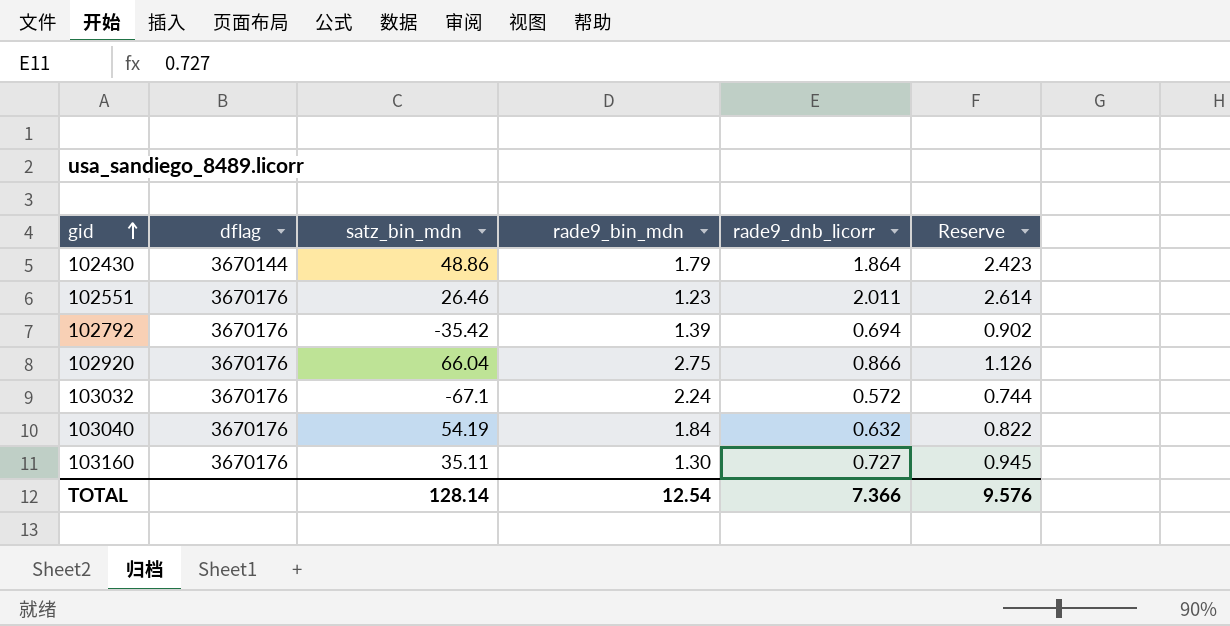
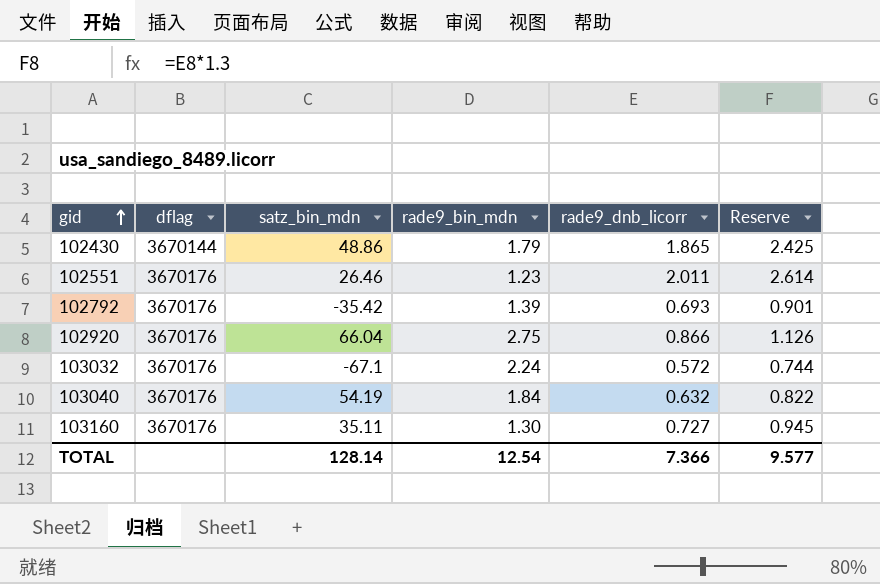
102430 | rade9_dnb_licorr: 1.864 -> 1.865
102430 | Reserve: 2.423 -> 2.425
102792 | rade9_dnb_licorr: 0.694 -> 0.693
102792 | Reserve: 0.902 -> 0.901
TOTAL | Reserve: 9.576 -> 9.577

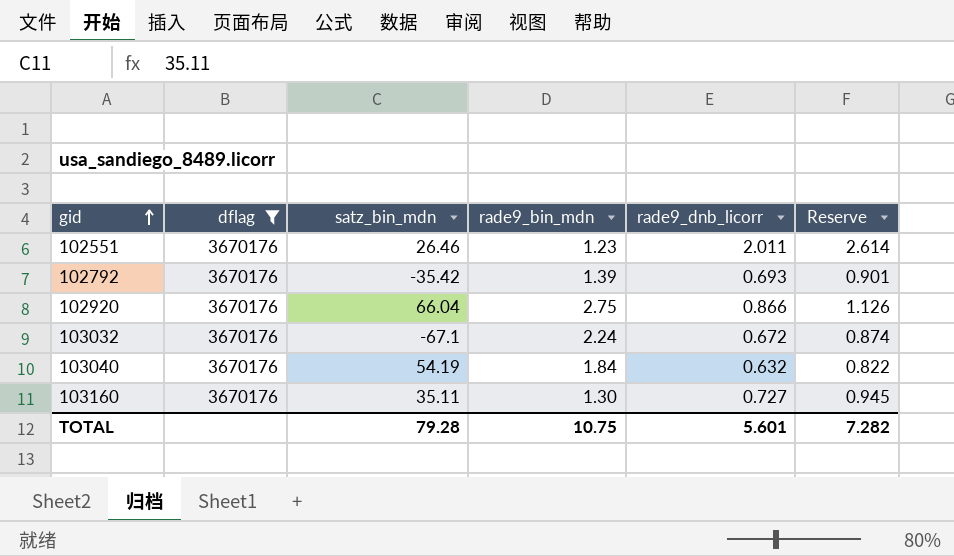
filter: none -> dflag = 3670176
103032 | rade9_dnb_licorr: 0.572 -> 0.672
103032 | Reserve: 0.744 -> 0.874
TOTAL | satz_bin_mdn: 128.14 -> 79.28
TOTAL | rade9_bin_mdn: 12.54 -> 10.75
TOTAL | rade9_dnb_licorr: 7.366 -> 5.601
TOTAL | Reserve: 9.577 -> 7.282

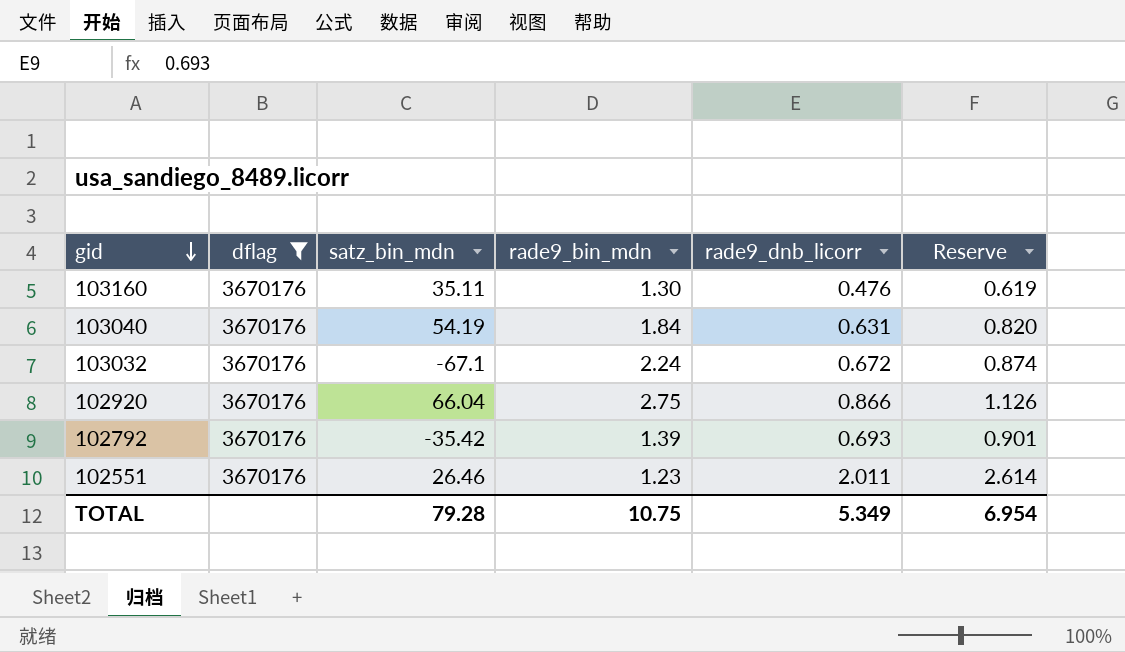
row order: gid ascending -> gid descending
103160 | rade9_dnb_licorr: 0.727 -> 0.476
103160 | Reserve: 0.945 -> 0.619
103040 | rade9_dnb_licorr: 0.632 -> 0.631
103040 | Reserve: 0.822 -> 0.820
TOTAL | rade9_dnb_licorr: 5.601 -> 5.349
TOTAL | Reserve: 7.282 -> 6.954

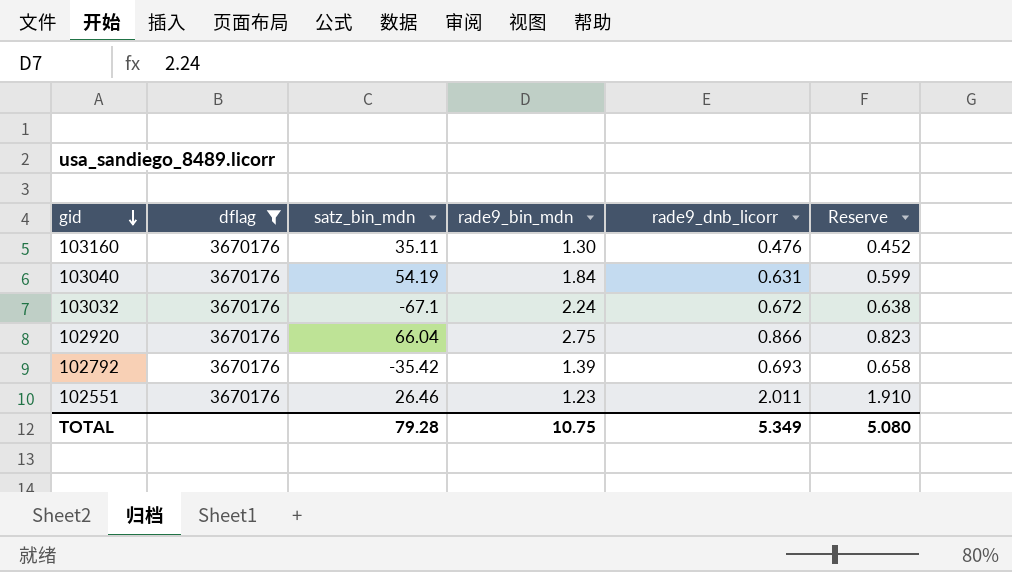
column Reserve | formula: [rade9_dnb_licorr] * 1.3 -> [rade9_dnb_licorr] * 0.95
TOTAL | Reserve: 6.954 -> 5.080

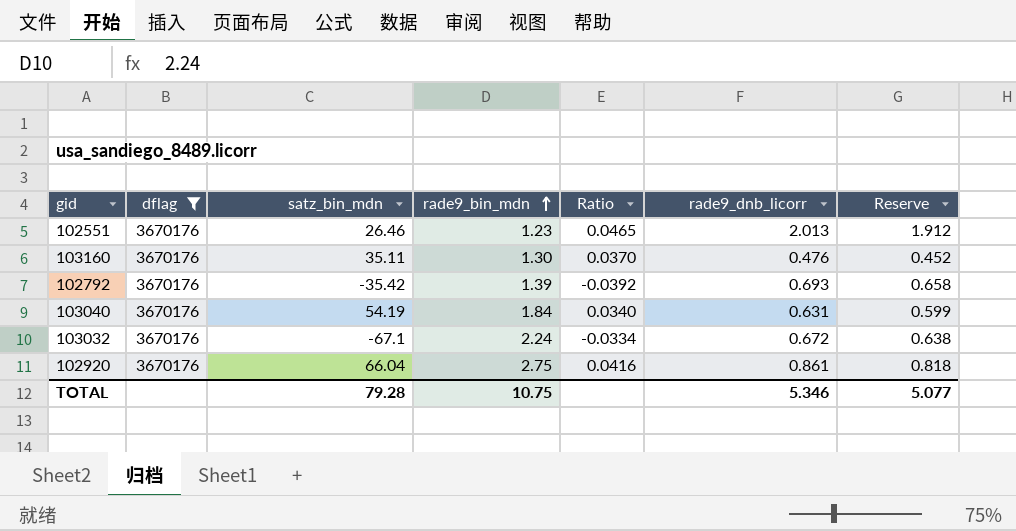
row order: gid descending -> rade9_bin_mdn ascending
column Ratio | formula: none -> [rade9_bin_mdn] / [satz_bin_mdn]
102551 | rade9_dnb_licorr: 2.011 -> 2.013
102551 | Reserve: 1.910 -> 1.912
102920 | rade9_dnb_licorr: 0.866 -> 0.861
102920 | Reserve: 0.823 -> 0.818
TOTAL | rade9_dnb_licorr: 5.349 -> 5.346
TOTAL | Reserve: 5.080 -> 5.077

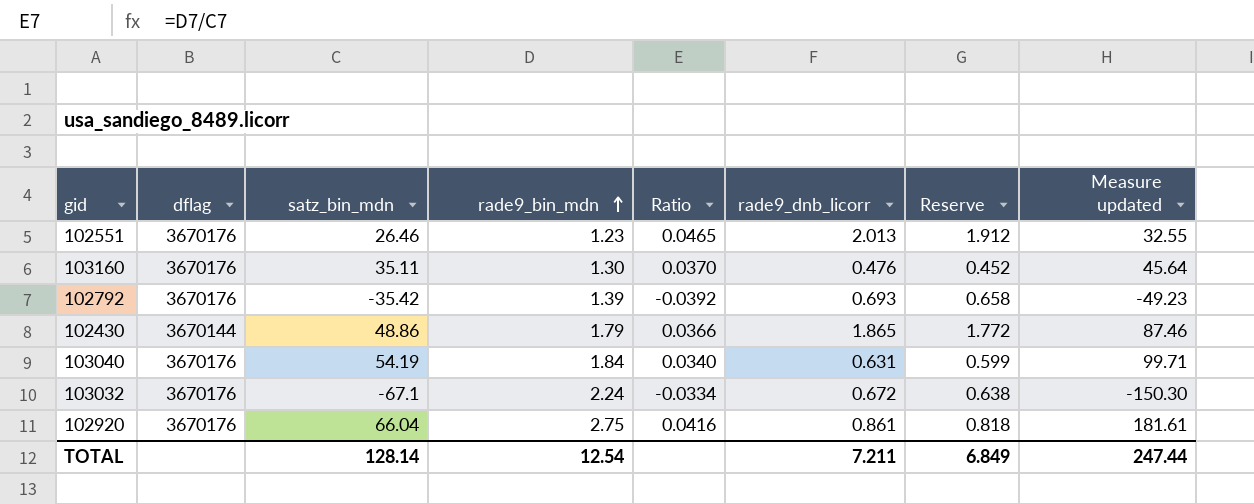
filter: dflag = 3670176 -> none
column Measure updated | formula: none -> [satz_bin_mdn] * [rade9_bin_mdn]
TOTAL | satz_bin_mdn: 79.28 -> 128.14
TOTAL | rade9_bin_mdn: 10.75 -> 12.54
TOTAL | rade9_dnb_licorr: 5.346 -> 7.211
TOTAL | Reserve: 5.077 -> 6.849

